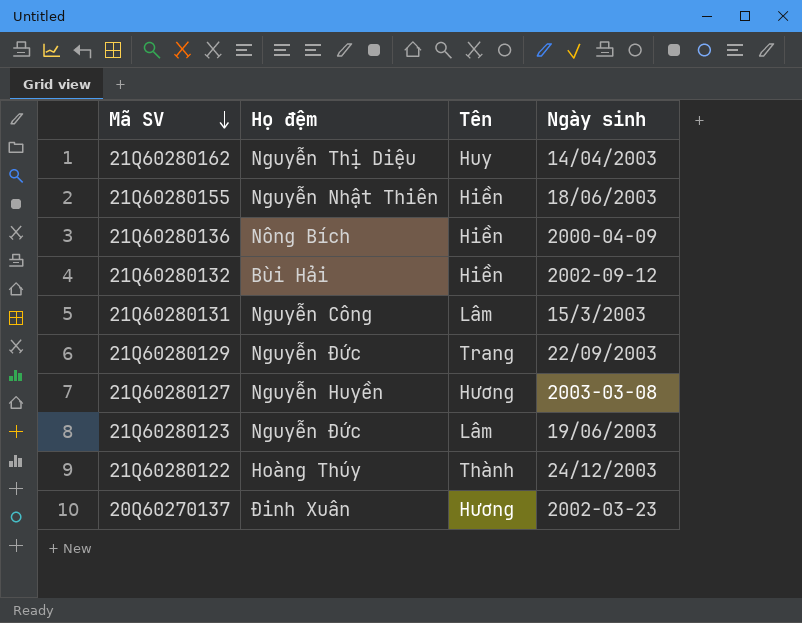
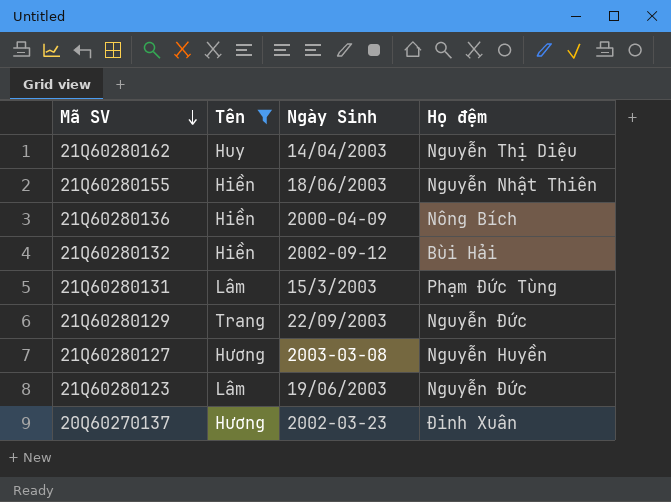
filter: none -> Tên != Thành
column name: Ngày sinh -> Ngày Sinh
column Họ đệm | position: 2 -> 4
21Q60280131 | Họ đệm: Nguyễn Công -> Phạm Đức Tùng

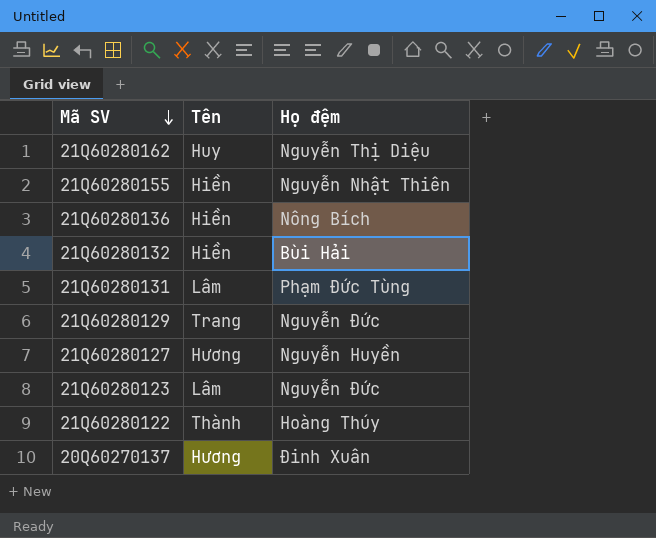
filter: Tên != Thành -> none
column Ngày Sinh | position: 3 -> none

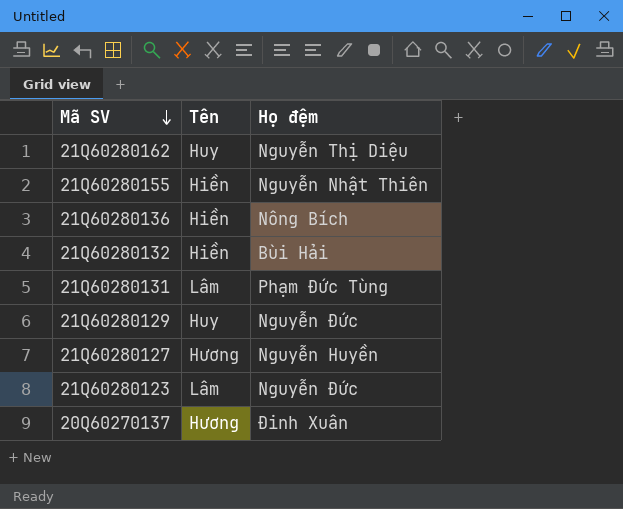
row 21Q60280122: Thành | Hoàng Thúy -> none
21Q60280129 | Tên: Trang -> Huy

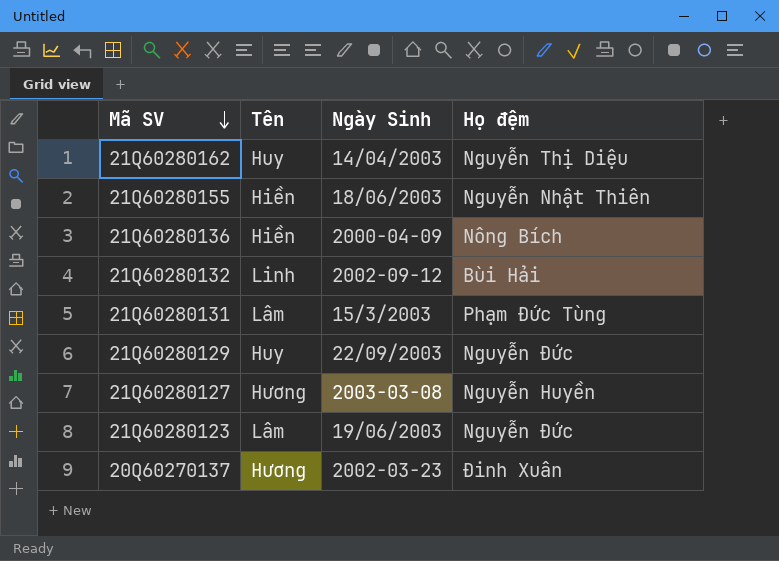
column Ngày Sinh | position: none -> 3
21Q60280132 | Tên: Hiền -> Linh

